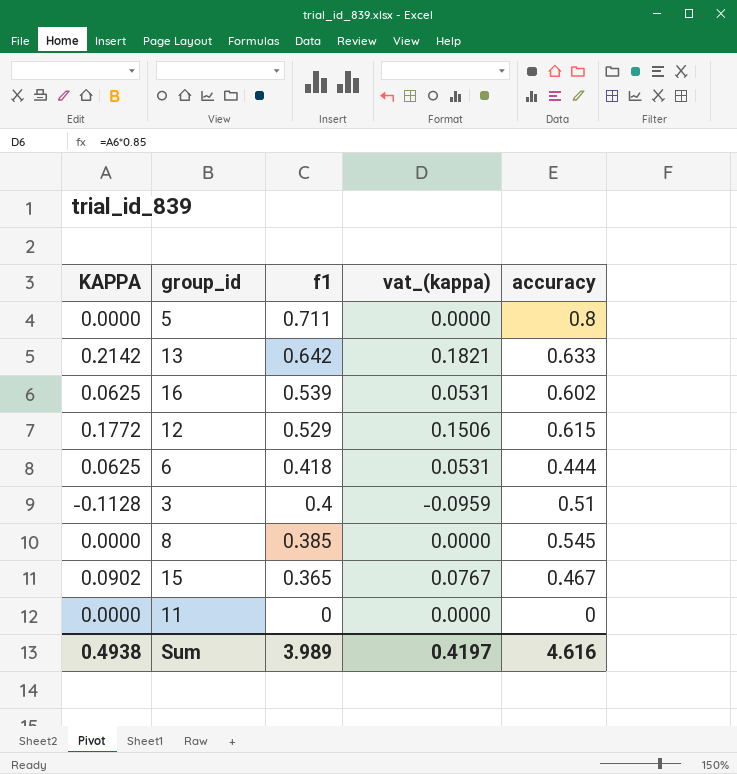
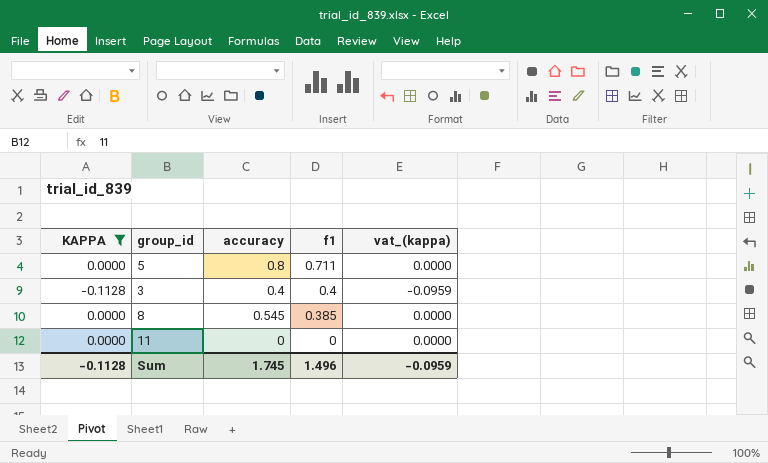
filter: none -> KAPPA <= 0.0000
column accuracy | position: 5 -> 3
3 | accuracy: 0.51 -> 0.4
Sum | KAPPA: 0.4938 -> -0.1128
Sum | accuracy: 4.616 -> 1.745
Sum | f1: 3.989 -> 1.496
Sum | vat_(kappa): 0.4197 -> -0.0959

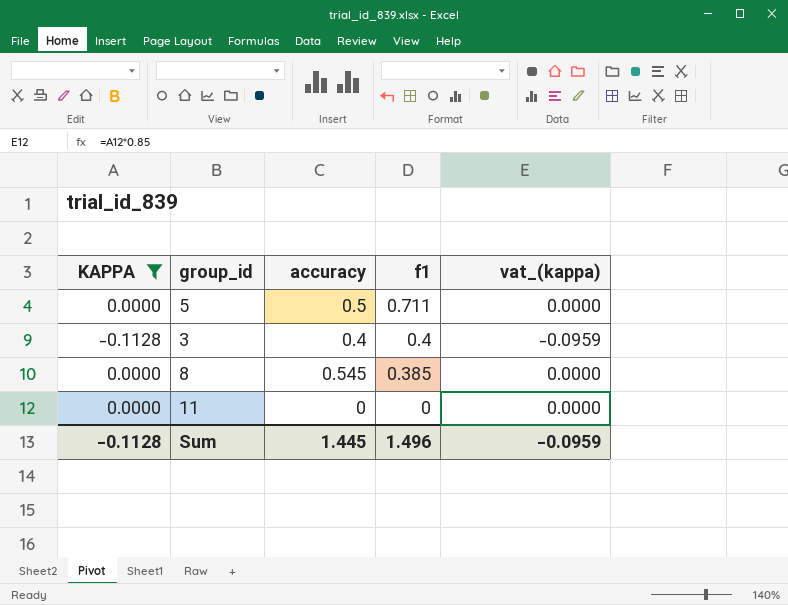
5 | accuracy: 0.8 -> 0.5
Sum | accuracy: 1.745 -> 1.445

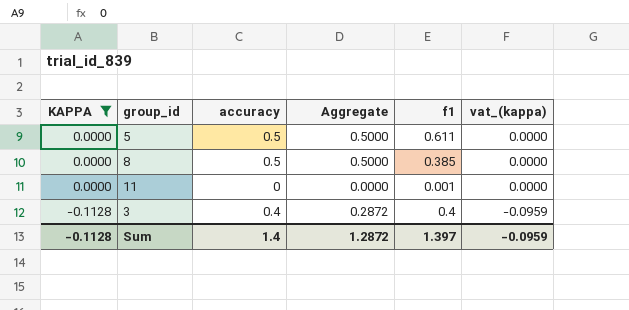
row order: f1 descending -> KAPPA descending
column Aggregate | formula: none -> [KAPPA] + [accuracy]
5 | f1: 0.711 -> 0.611
8 | accuracy: 0.545 -> 0.5
11 | f1: 0 -> 0.001
Sum | accuracy: 1.445 -> 1.4
Sum | f1: 1.496 -> 1.397

